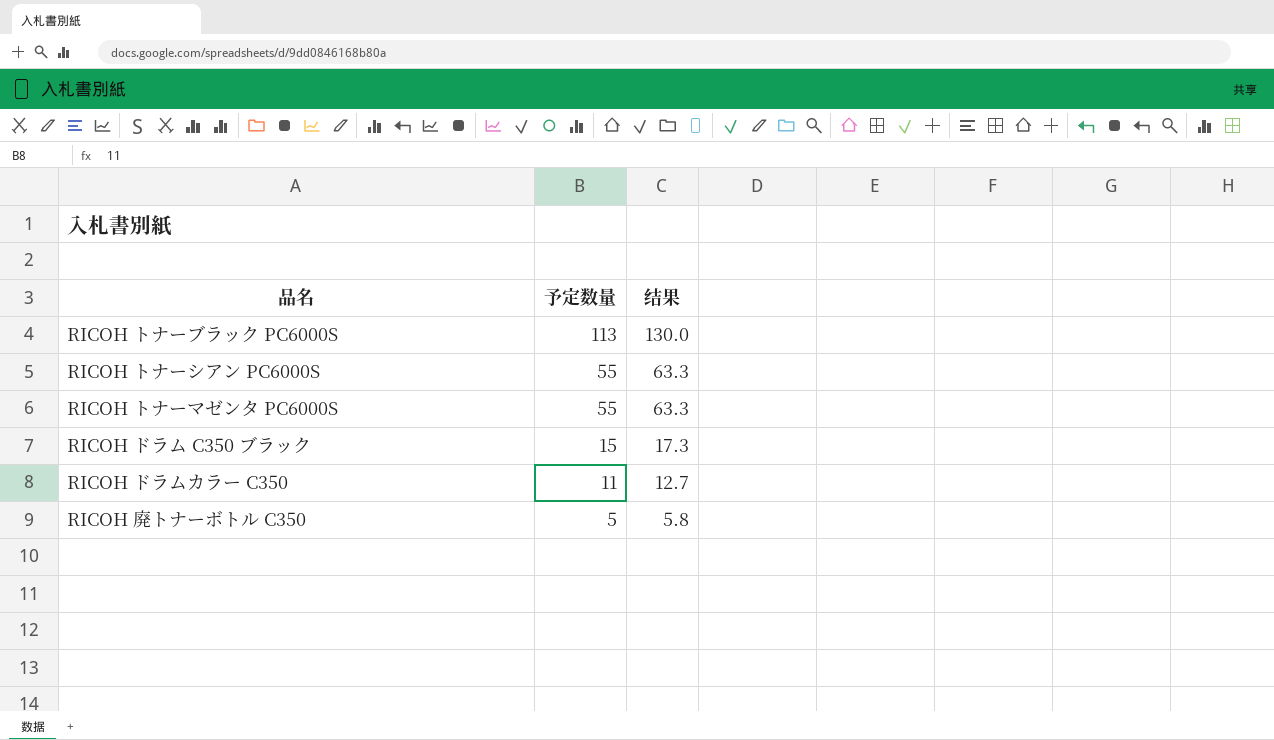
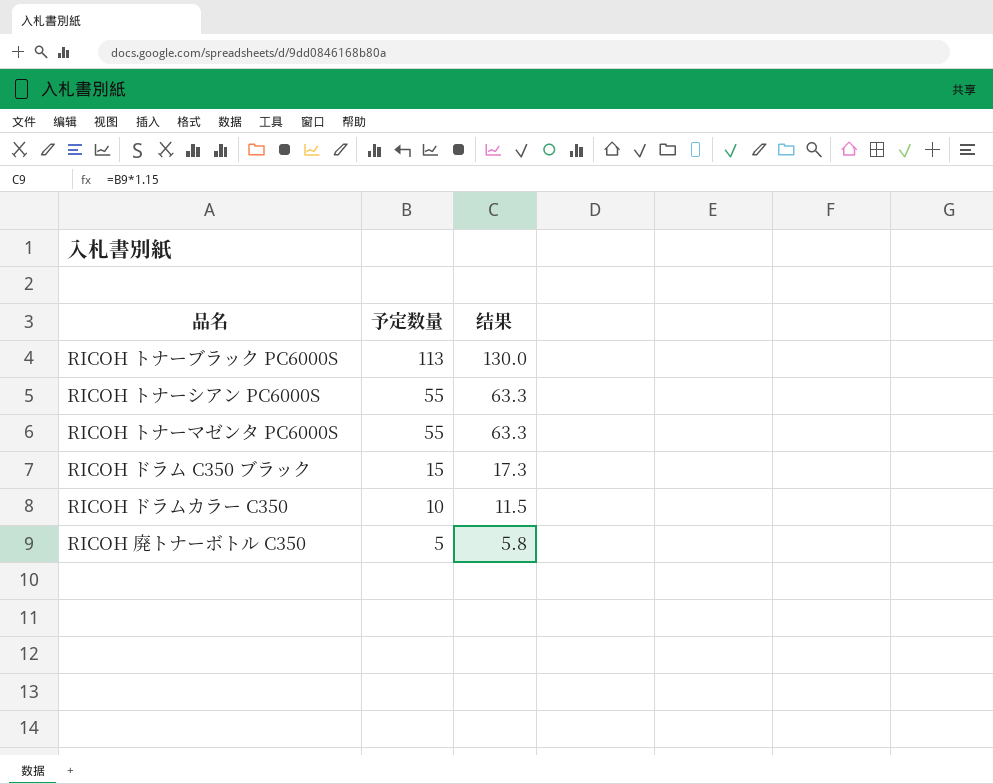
RICOH ドラムカラー C350 | 予定数量: 11 -> 10
RICOH ドラムカラー C350 | 结果: 12.7 -> 11.5

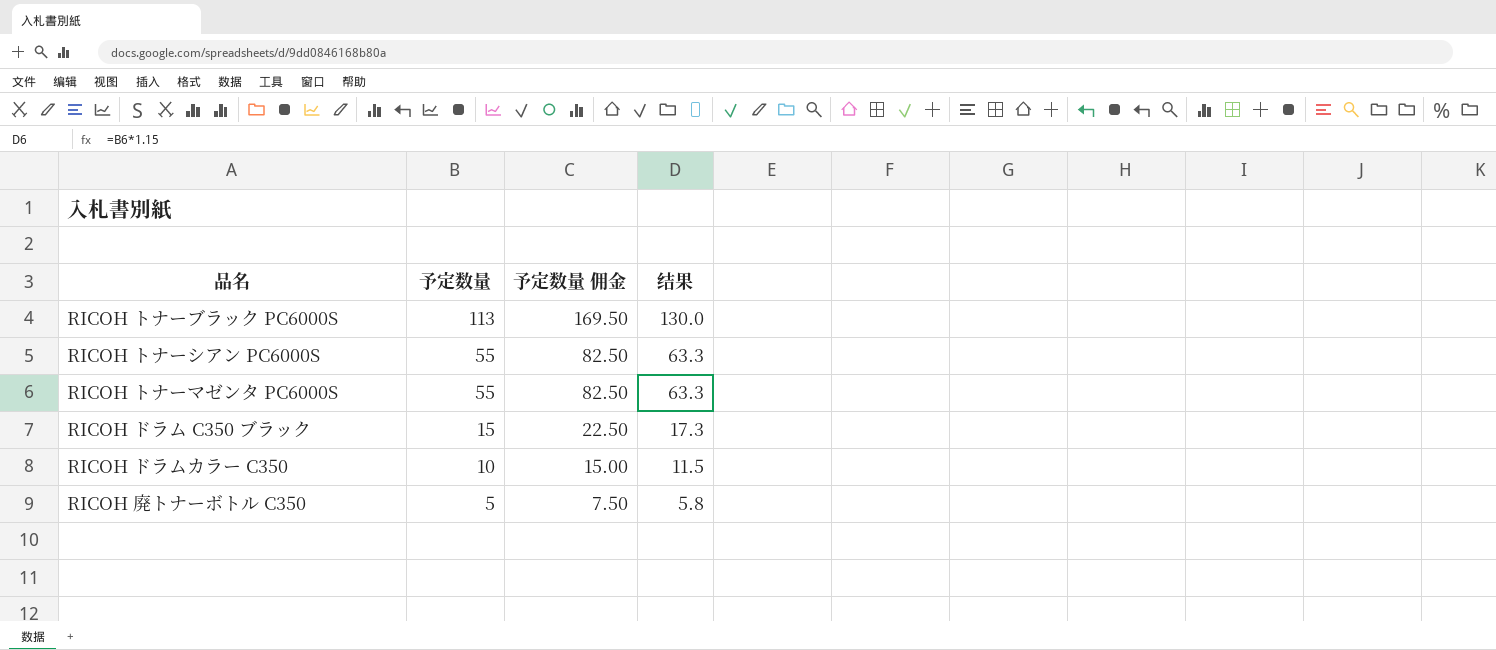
column 予定数量 佣金 | formula: none -> [予定数量] * 1.5

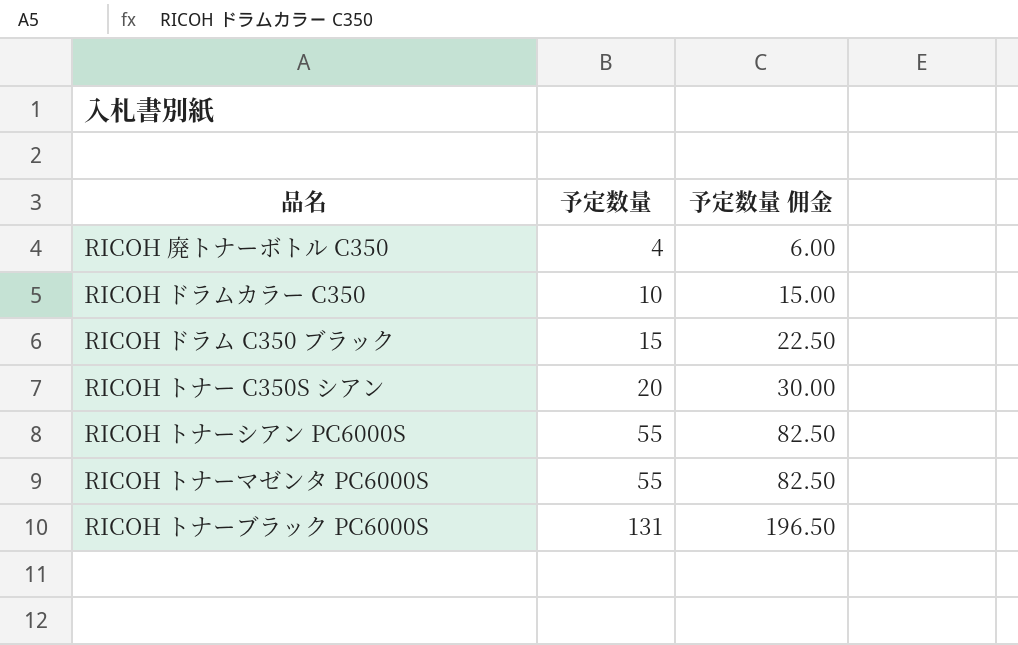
row order: 予定数量 descending -> 予定数量 ascending
column 结果 | formula: [予定数量] * 1.15 -> none
RICOH 廃トナーボトル C350 | 予定数量: 5 -> 4
RICOH 廃トナーボトル C350 | 予定数量 佣金: 7.50 -> 6.00
row RICOH トナー C350S シアン: none -> 20 | 30.00
RICOH トナーブラック PC6000S | 予定数量: 113 -> 131
RICOH トナーブラック PC6000S | 予定数量 佣金: 169.50 -> 196.50

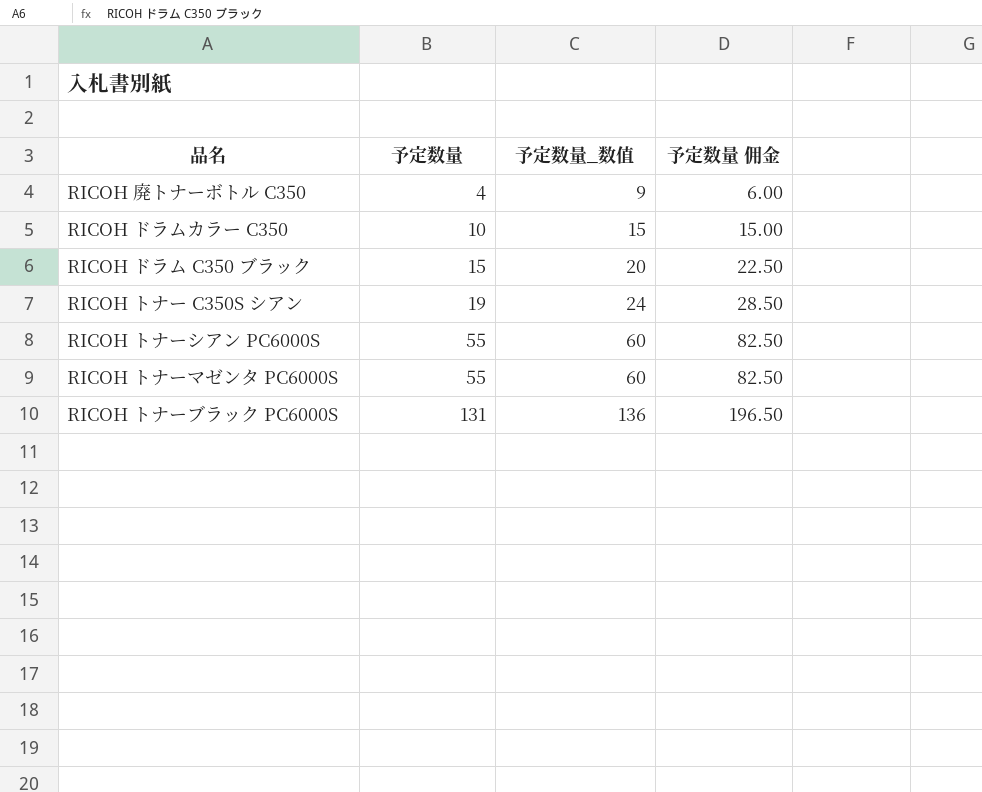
column 予定数量_数值 | formula: none -> [予定数量] + 5
RICOH トナー C350S シアン | 予定数量: 20 -> 19
RICOH トナー C350S シアン | 予定数量 佣金: 30.00 -> 28.50

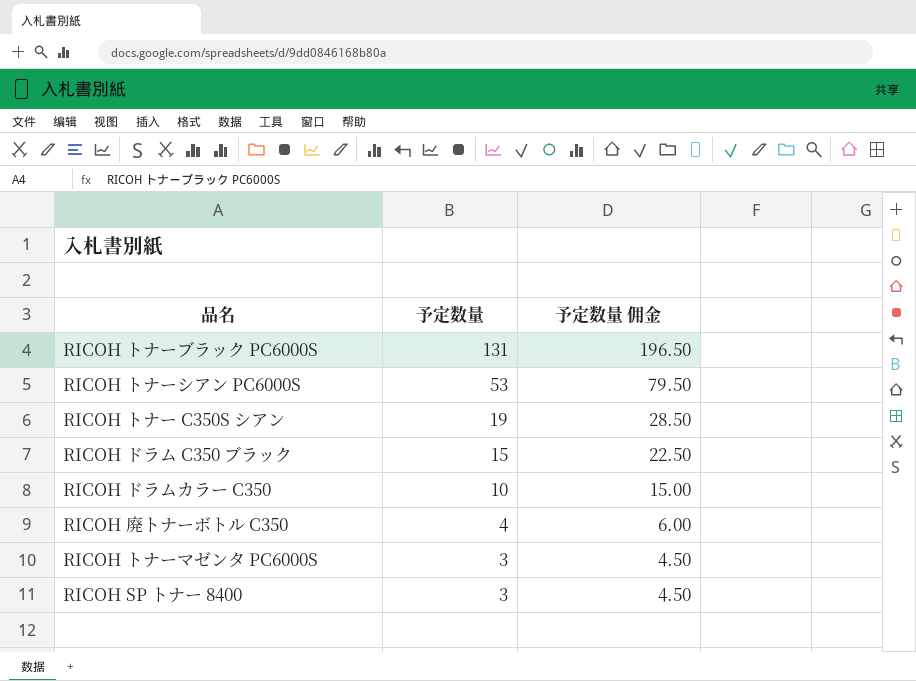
row order: 予定数量 ascending -> 予定数量 descending
column 予定数量_数值 | formula: [予定数量] + 5 -> none
RICOH トナーシアン PC6000S | 予定数量: 55 -> 53
RICOH トナーシアン PC6000S | 予定数量 佣金: 82.50 -> 79.50
RICOH トナーマゼンタ PC6000S | 予定数量: 55 -> 3
RICOH トナーマゼンタ PC6000S | 予定数量 佣金: 82.50 -> 4.50
row RICOH SP トナー 8400: none -> 3 | 4.50

